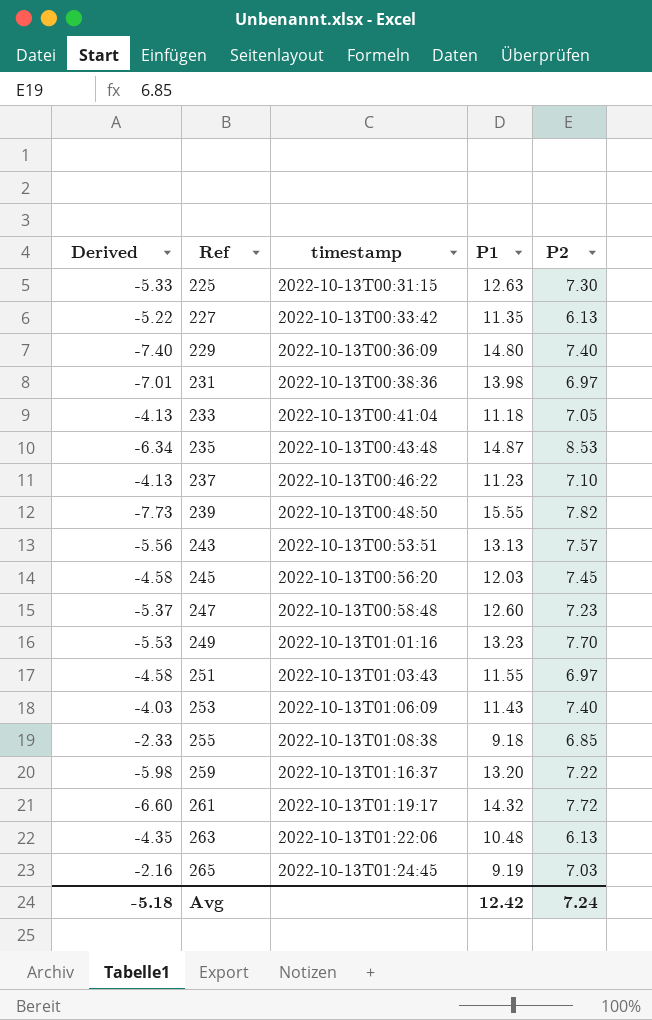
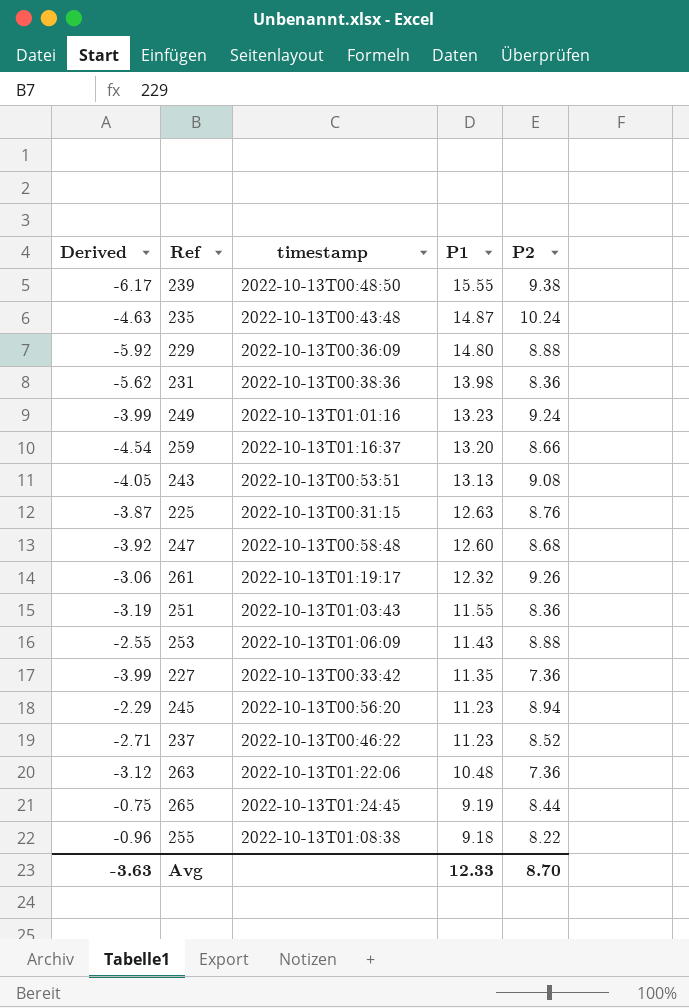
row order: Ref ascending -> P1 descending
row 233: -4.13 | 2022-10-13T00:41:04 | 11.18 | 7.05 -> none
239 | Derived: -7.73 -> -6.17
239 | P2: 7.82 -> 9.38
235 | Derived: -6.34 -> -4.63
235 | P2: 8.53 -> 10.24
229 | Derived: -7.40 -> -5.92
229 | P2: 7.40 -> 8.88
231 | Derived: -7.01 -> -5.62
231 | P2: 6.97 -> 8.36
249 | Derived: -5.53 -> -3.99
249 | P2: 7.70 -> 9.24
259 | Derived: -5.98 -> -4.54
259 | P2: 7.22 -> 8.66
243 | Derived: -5.56 -> -4.05
243 | P2: 7.57 -> 9.08
225 | Derived: -5.33 -> -3.87
225 | P2: 7.30 -> 8.76
247 | Derived: -5.37 -> -3.92
247 | P2: 7.23 -> 8.68
261 | Derived: -6.60 -> -3.06
261 | P1: 14.32 -> 12.32
261 | P2: 7.72 -> 9.26
251 | Derived: -4.58 -> -3.19
251 | P2: 6.97 -> 8.36
253 | Derived: -4.03 -> -2.55
253 | P2: 7.40 -> 8.88
227 | Derived: -5.22 -> -3.99
227 | P2: 6.13 -> 7.36
245 | Derived: -4.58 -> -2.29
245 | P1: 12.03 -> 11.23
245 | P2: 7.45 -> 8.94
237 | Derived: -4.13 -> -2.71
237 | P2: 7.10 -> 8.52
263 | Derived: -4.35 -> -3.12
263 | P2: 6.13 -> 7.36
265 | Derived: -2.16 -> -0.75
265 | P2: 7.03 -> 8.44
255 | Derived: -2.33 -> -0.96
255 | P2: 6.85 -> 8.22
Avg | Derived: -5.18 -> -3.63
Avg | P1: 12.42 -> 12.33
Avg | P2: 7.24 -> 8.70

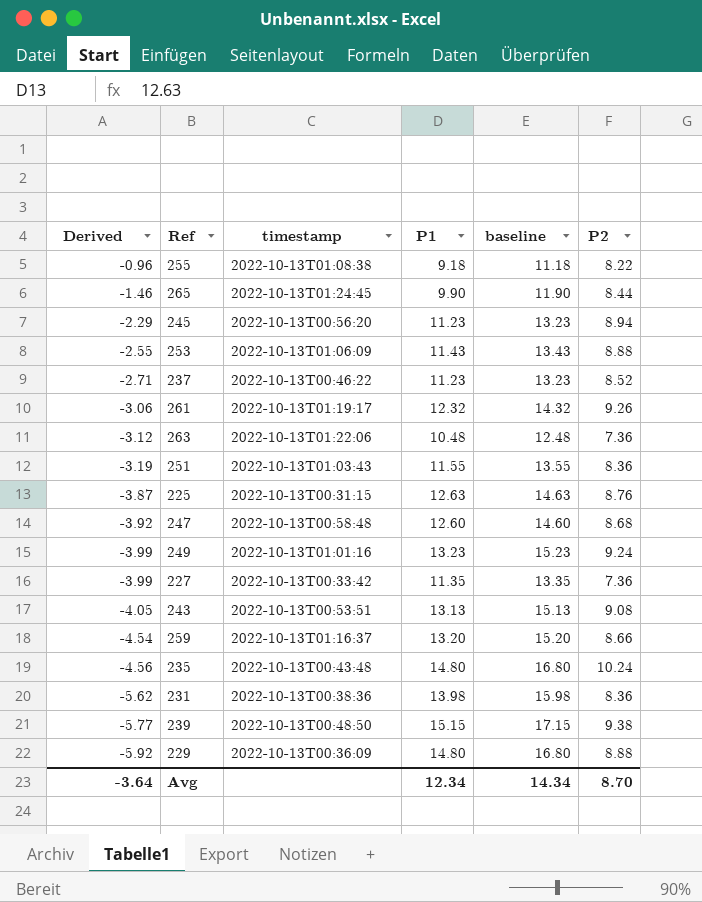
row order: P1 descending -> Derived descending
column baseline | formula: none -> [P1] + 2
265 | Derived: -0.75 -> -1.46
265 | P1: 9.19 -> 9.90
235 | Derived: -4.63 -> -4.56
235 | P1: 14.87 -> 14.80
239 | Derived: -6.17 -> -5.77
239 | P1: 15.55 -> 15.15
Avg | Derived: -3.63 -> -3.64
Avg | P1: 12.33 -> 12.34

